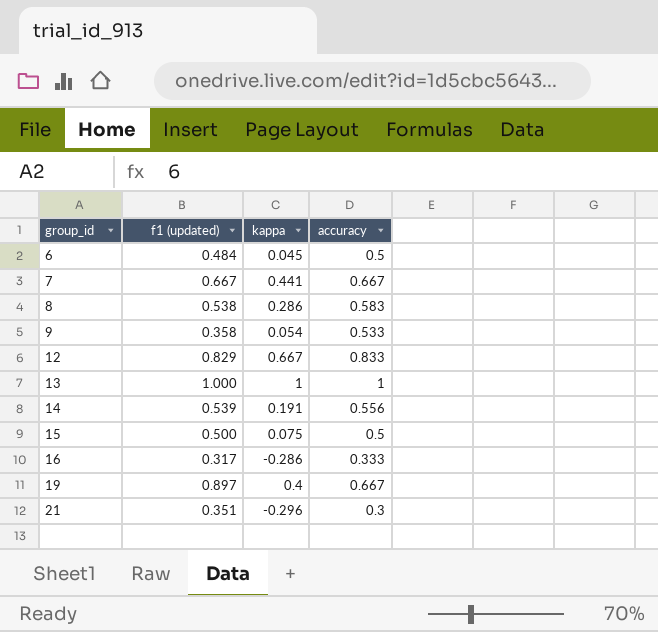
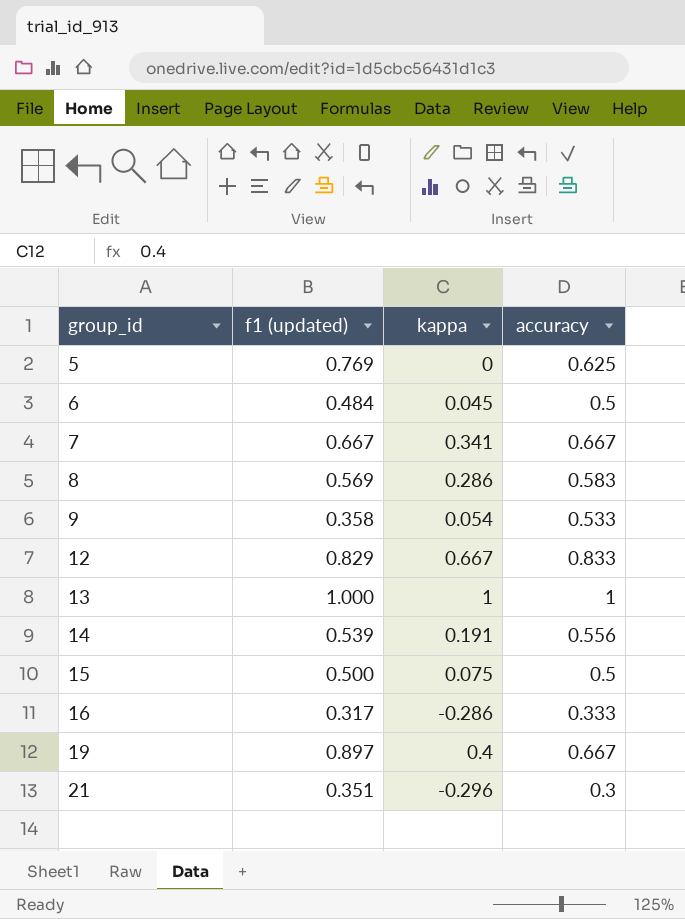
row 5: none -> 0.769 | 0 | 0.625
7 | kappa: 0.441 -> 0.341
8 | f1 (updated): 0.538 -> 0.569

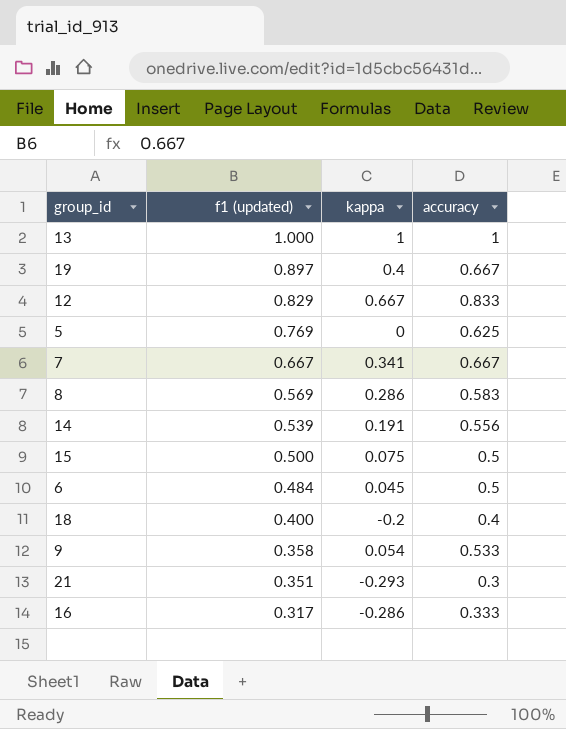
row order: group_id ascending -> f1 (updated) descending
row 18: none -> 0.400 | -0.2 | 0.4
21 | kappa: -0.296 -> -0.293

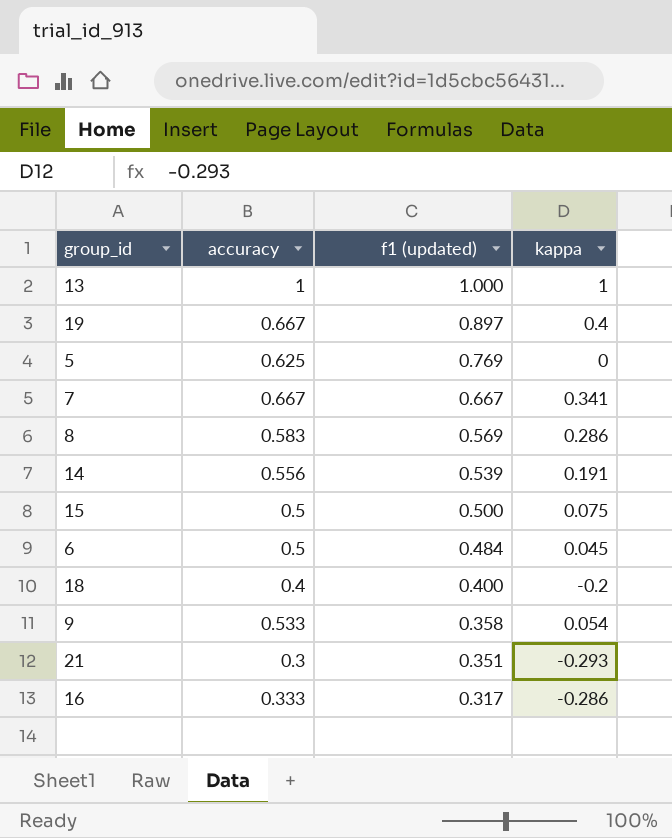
column accuracy | position: 4 -> 2
row 12: 0.829 | 0.667 | 0.833 -> none

